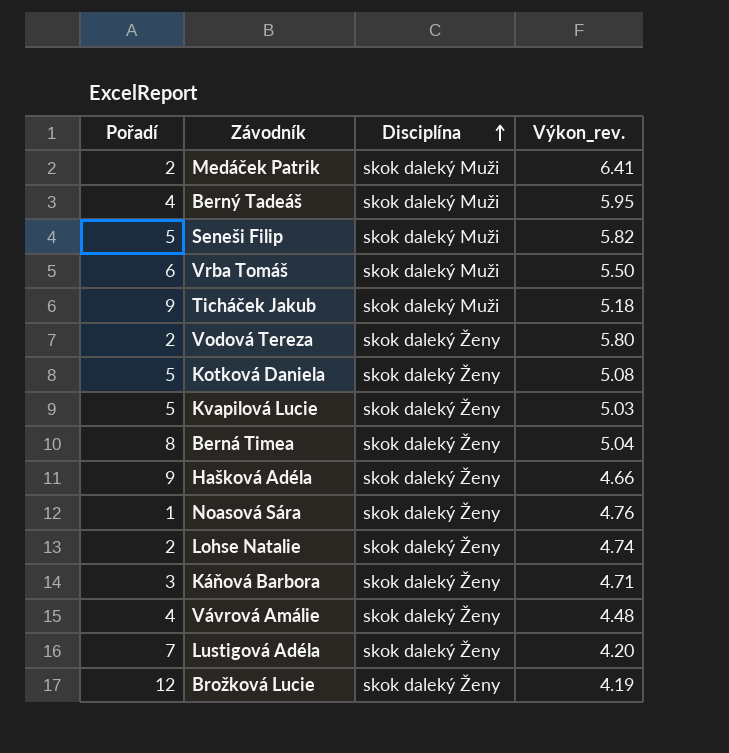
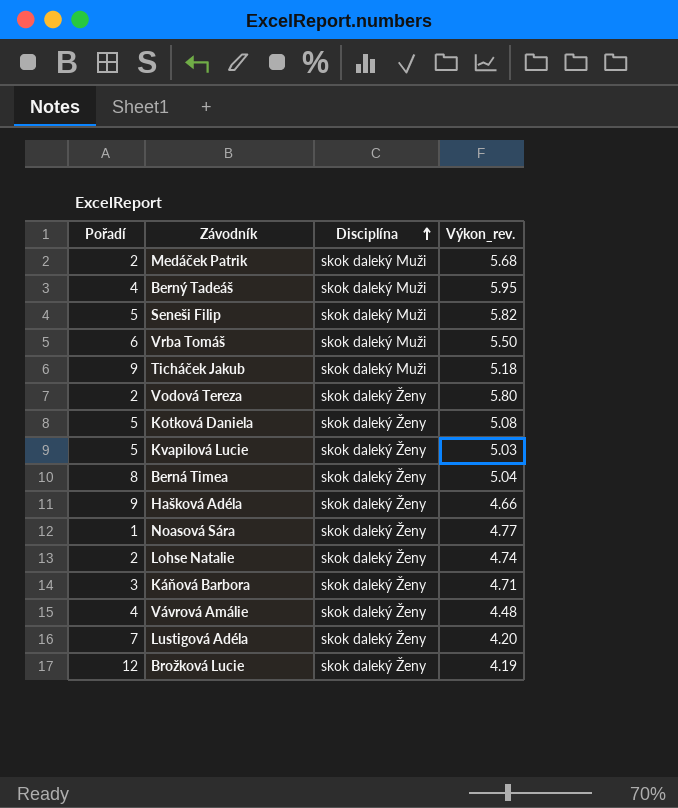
Medáček Patrik | Výkon_rev.: 6.41 -> 5.68
Noasová Sára | Výkon_rev.: 4.76 -> 4.77

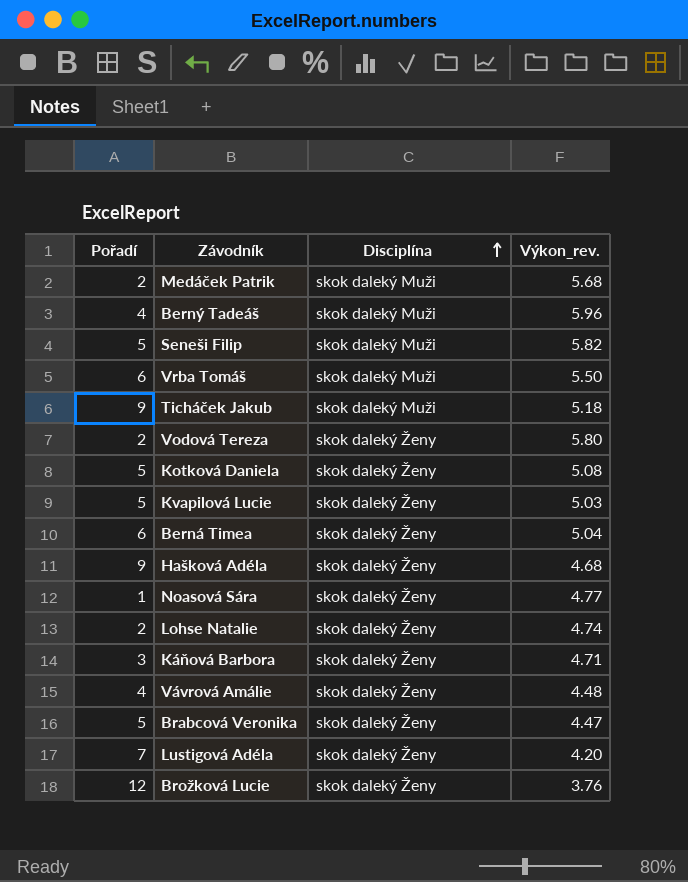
Berný Tadeáš | Výkon_rev.: 5.95 -> 5.96
Berná Timea | Pořadí: 8 -> 6
Hašková Adéla | Výkon_rev.: 4.66 -> 4.68
row Brabcová Veronika: none -> 5 | skok daleký Ženy | 4.47
Brožková Lucie | Výkon_rev.: 4.19 -> 3.76

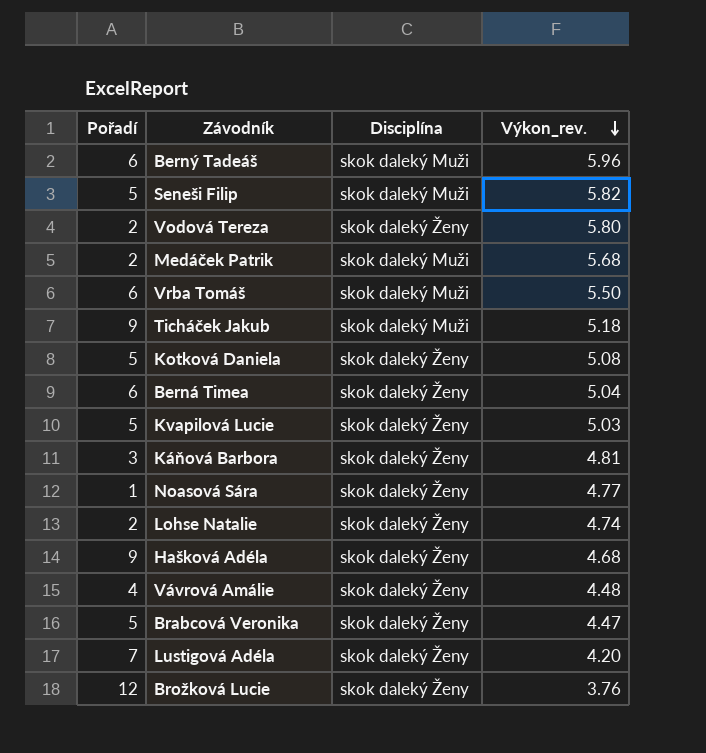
row order: Disciplína ascending -> Výkon_rev. descending
Berný Tadeáš | Pořadí: 4 -> 6
Káňová Barbora | Výkon_rev.: 4.71 -> 4.81

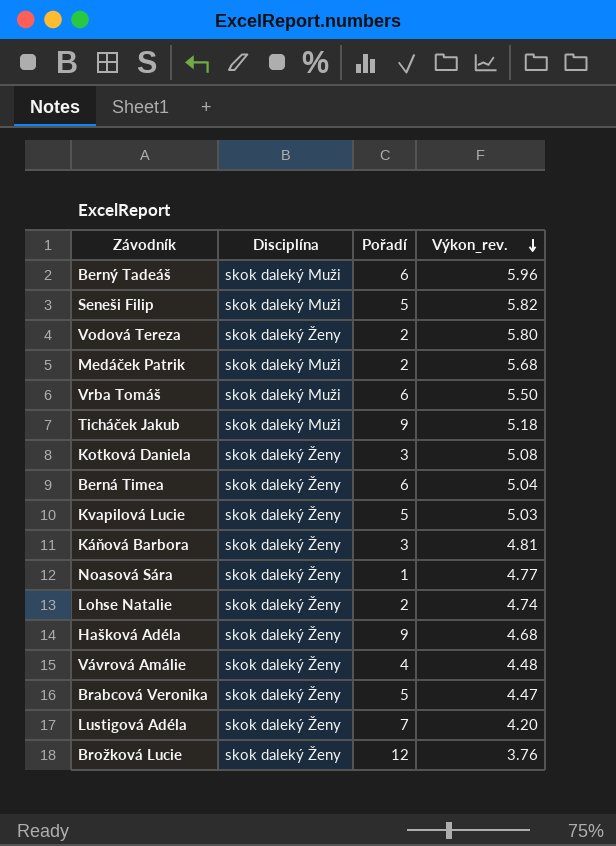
column Pořadí | position: 1 -> 3
Kotková Daniela | Pořadí: 5 -> 3

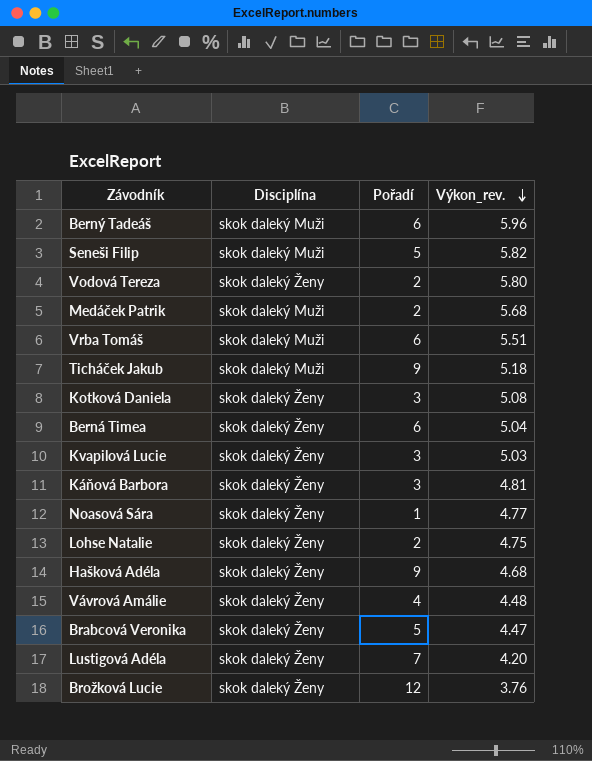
Vrba Tomáš | Výkon_rev.: 5.50 -> 5.51
Kvapilová Lucie | Pořadí: 5 -> 3
Lohse Natalie | Výkon_rev.: 4.74 -> 4.75

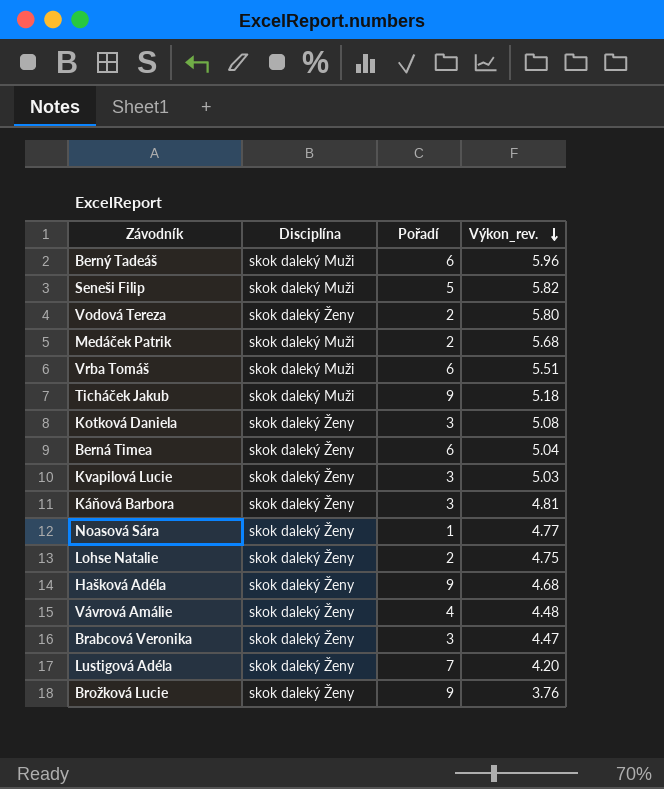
Brabcová Veronika | Pořadí: 5 -> 3
Brožková Lucie | Pořadí: 12 -> 9

